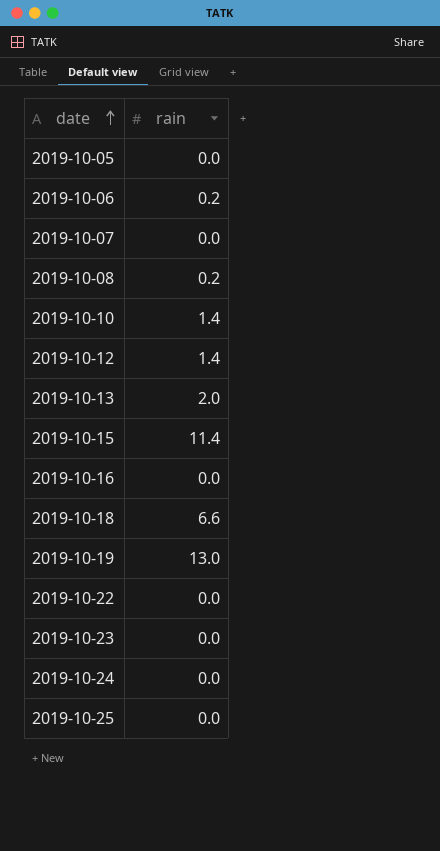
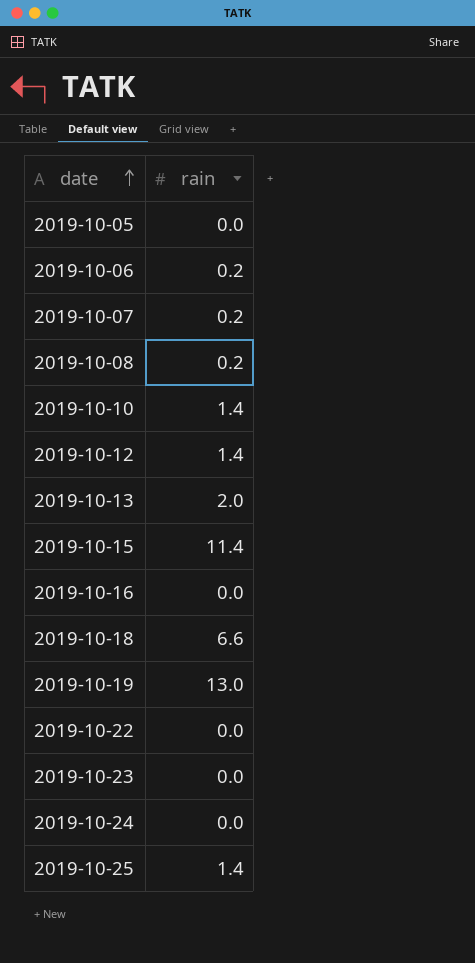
2019-10-07 | rain: 0.0 -> 0.2
2019-10-25 | rain: 0.0 -> 1.4

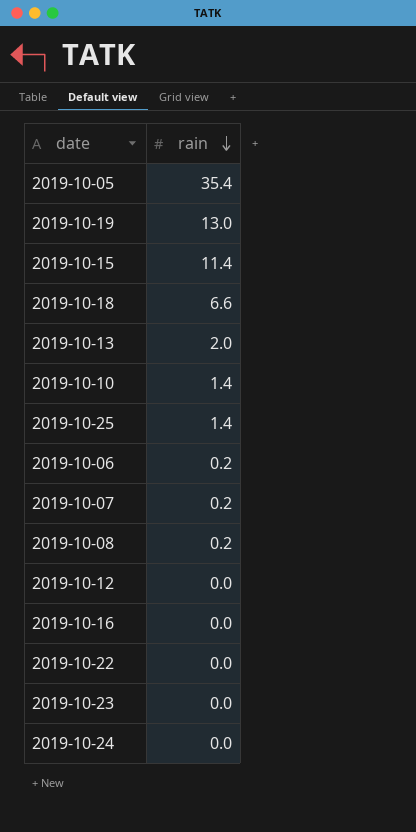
row order: date ascending -> rain descending
2019-10-05 | rain: 0.0 -> 35.4
2019-10-12 | rain: 1.4 -> 0.0

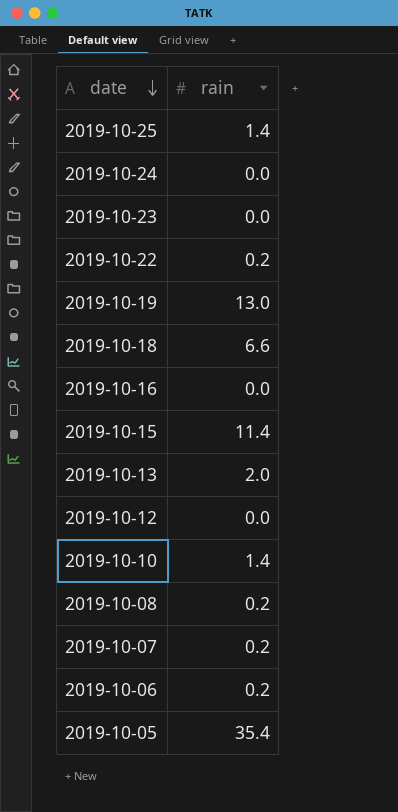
row order: rain descending -> date descending
2019-10-22 | rain: 0.0 -> 0.2

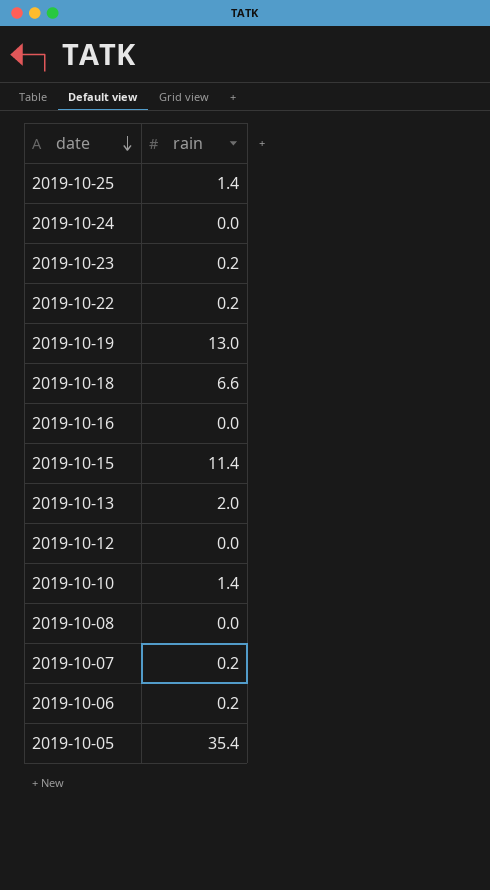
2019-10-23 | rain: 0.0 -> 0.2
2019-10-08 | rain: 0.2 -> 0.0

